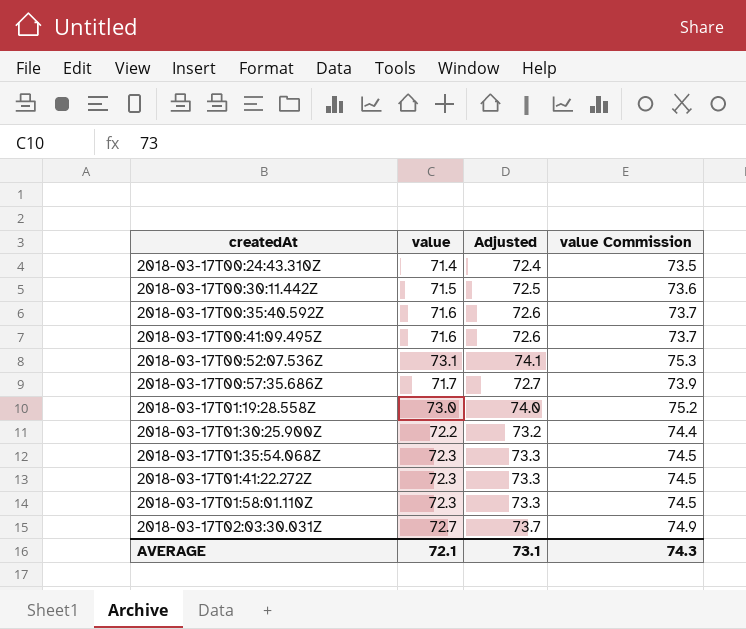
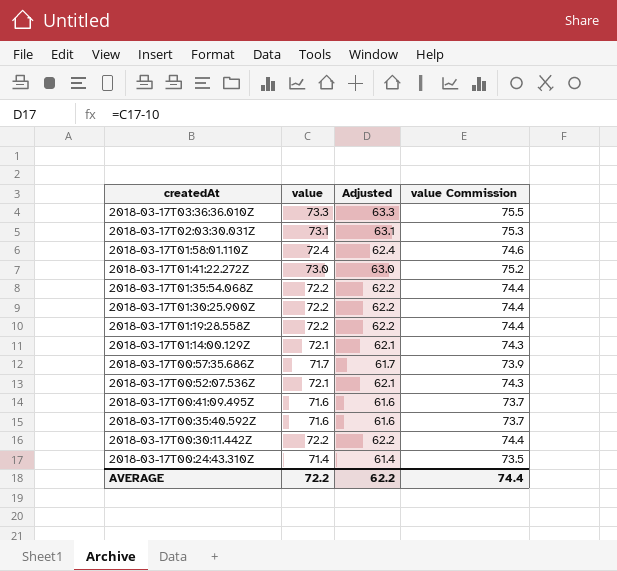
row order: createdAt ascending -> createdAt descending
column Adjusted | formula: [value] + 1 -> [value] - 10
row 2018-03-17T03:36:36.010Z: none -> 73.3 | 63.3 | 75.5
2018-03-17T02:03:30.031Z | value: 72.7 -> 73.1
2018-03-17T02:03:30.031Z | value Commission: 74.9 -> 75.3
2018-03-17T01:58:01.110Z | value: 72.3 -> 72.4
2018-03-17T01:58:01.110Z | value Commission: 74.5 -> 74.6
2018-03-17T01:41:22.272Z | value: 72.3 -> 73.0
2018-03-17T01:41:22.272Z | value Commission: 74.5 -> 75.2
2018-03-17T01:35:54.068Z | value: 72.3 -> 72.2
2018-03-17T01:35:54.068Z | value Commission: 74.5 -> 74.4
2018-03-17T01:19:28.558Z | value: 73.0 -> 72.2
2018-03-17T01:19:28.558Z | value Commission: 75.2 -> 74.4
row 2018-03-17T01:14:00.129Z: none -> 72.1 | 62.1 | 74.3
2018-03-17T00:52:07.536Z | value: 73.1 -> 72.1
2018-03-17T00:52:07.536Z | value Commission: 75.3 -> 74.3
2018-03-17T00:30:11.442Z | value: 71.5 -> 72.2
2018-03-17T00:30:11.442Z | value Commission: 73.6 -> 74.4
AVERAGE | value: 72.1 -> 72.2
AVERAGE | Adjusted: 73.1 -> 62.2
AVERAGE | value Commission: 74.3 -> 74.4

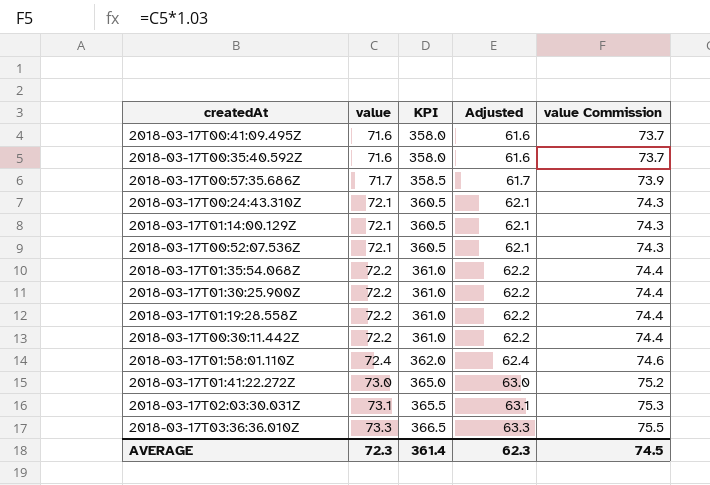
row order: createdAt descending -> value ascending
column KPI | formula: none -> [value] * 5
2018-03-17T00:24:43.310Z | value: 71.4 -> 72.1
2018-03-17T00:24:43.310Z | Adjusted: 61.4 -> 62.1
2018-03-17T00:24:43.310Z | value Commission: 73.5 -> 74.3
AVERAGE | value: 72.2 -> 72.3
AVERAGE | Adjusted: 62.2 -> 62.3
AVERAGE | value Commission: 74.4 -> 74.5

